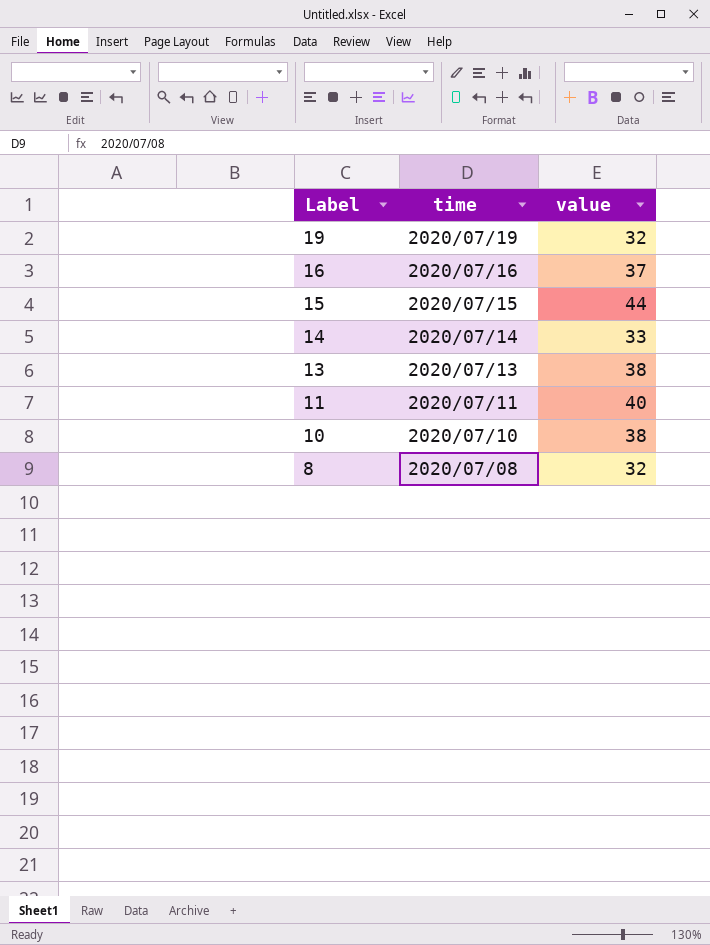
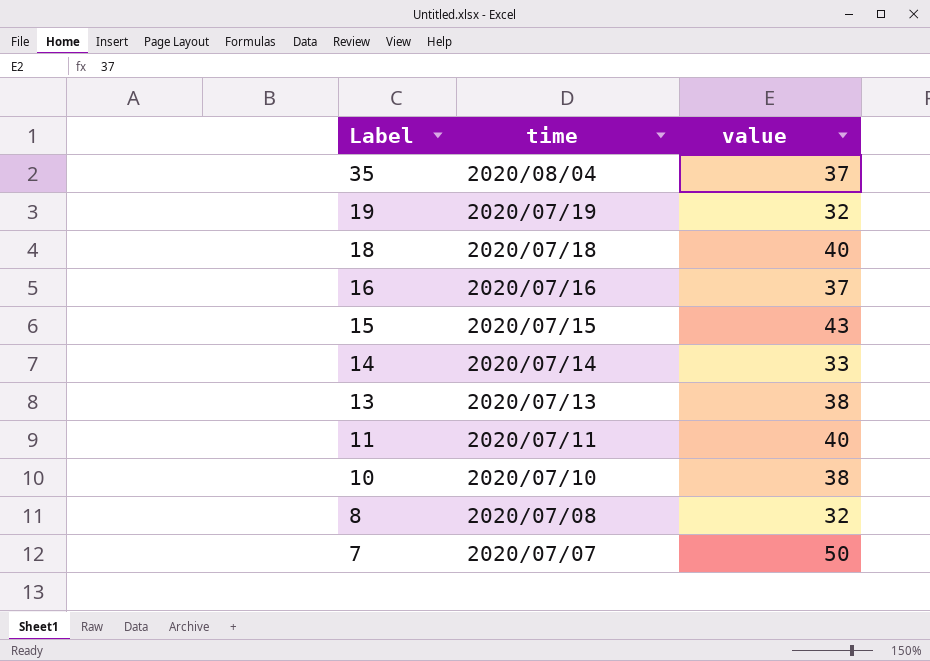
row 35: none -> 2020/08/04 | 37
row 18: none -> 2020/07/18 | 40
15 | value: 44 -> 43
row 7: none -> 2020/07/07 | 50

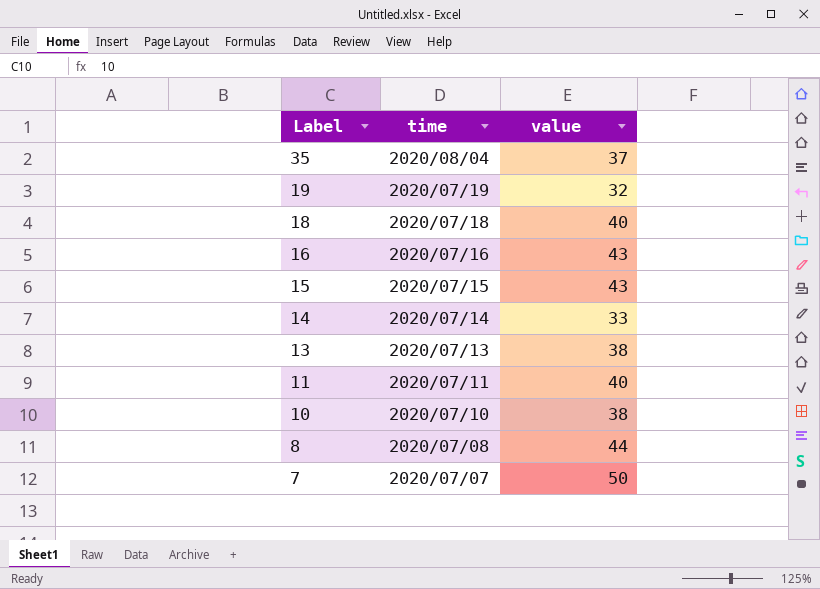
16 | value: 37 -> 43
8 | value: 32 -> 44

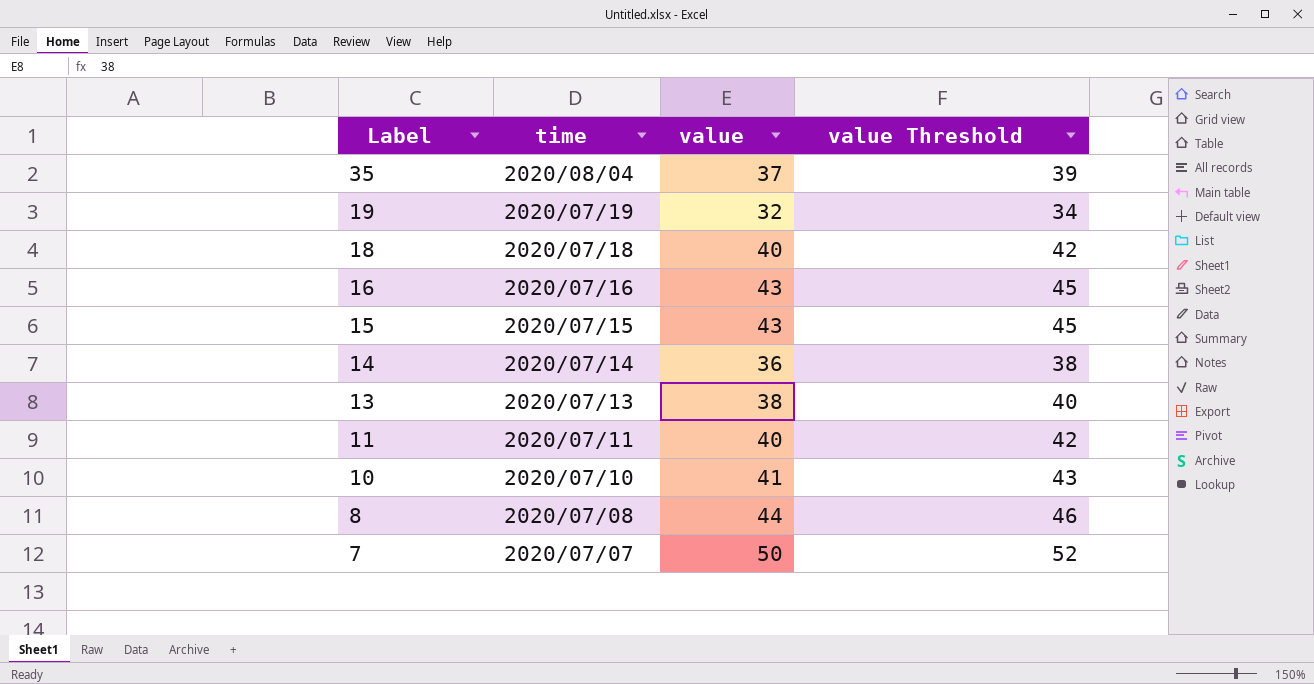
column value Threshold | formula: none -> [value] + 2
14 | value: 33 -> 36
10 | value: 38 -> 41

